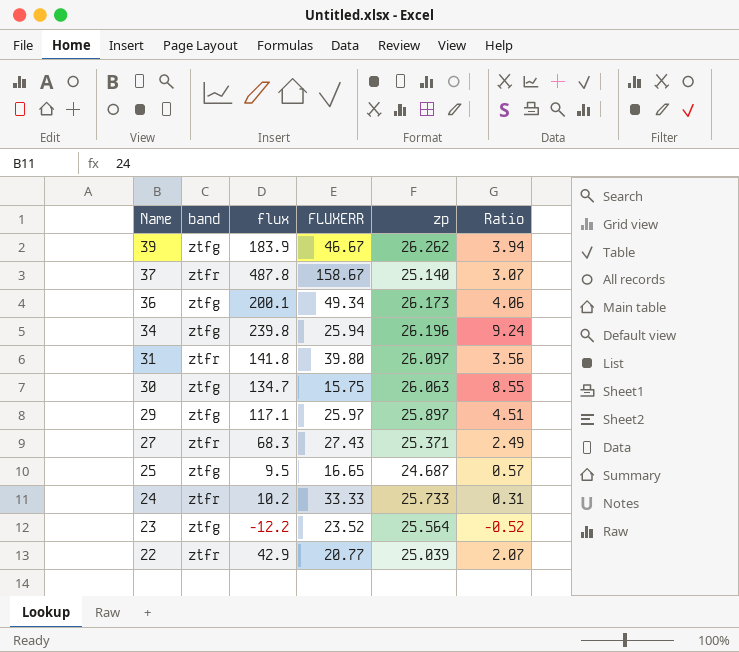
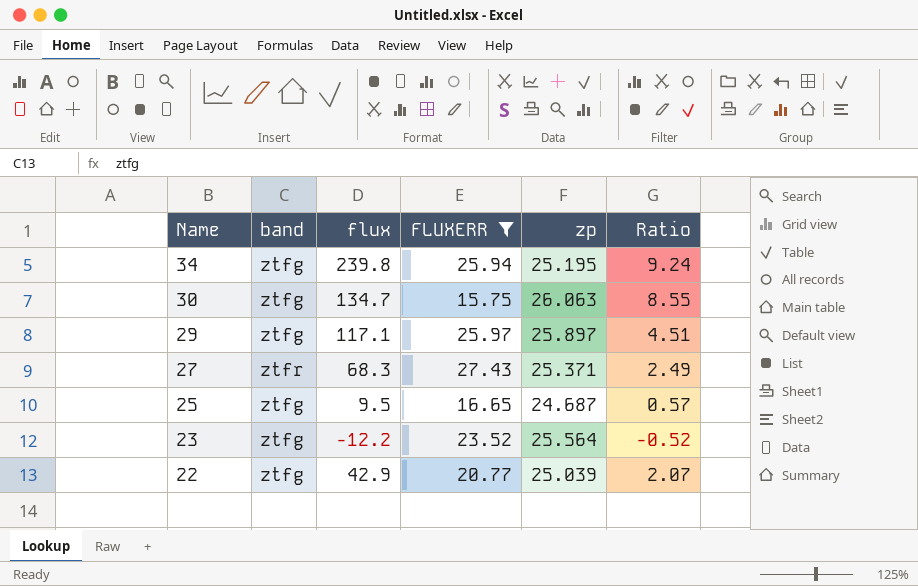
filter: none -> FLUXERR <= 27.43
34 | zp: 26.196 -> 25.195
22 | band: ztfr -> ztfg

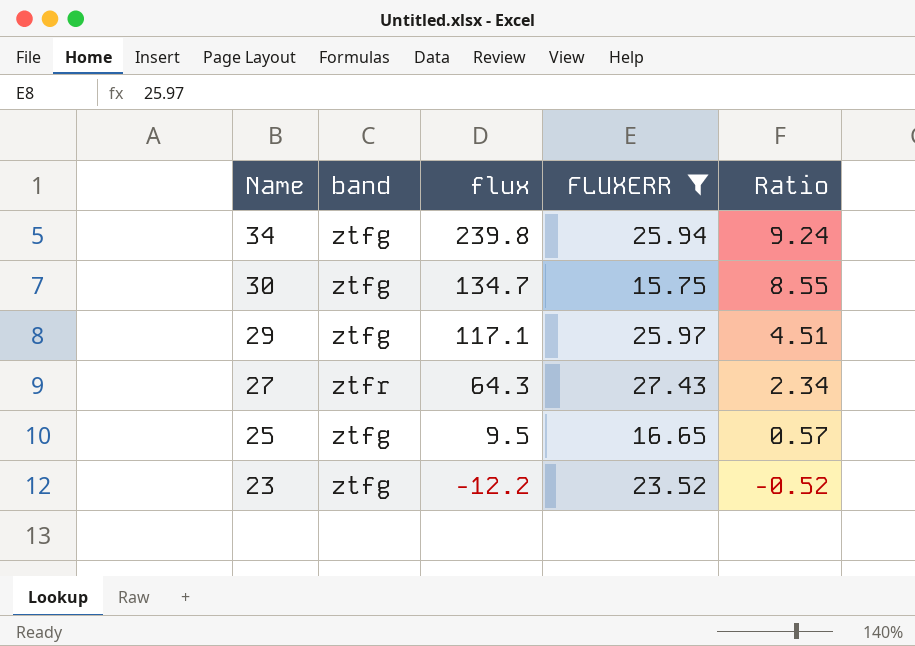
column zp | position: 5 -> none
row 22: ztfg | 42.9 | 20.77 | 25.039 | 2.07 -> none
27 | flux: 68.3 -> 64.3
27 | Ratio: 2.49 -> 2.34

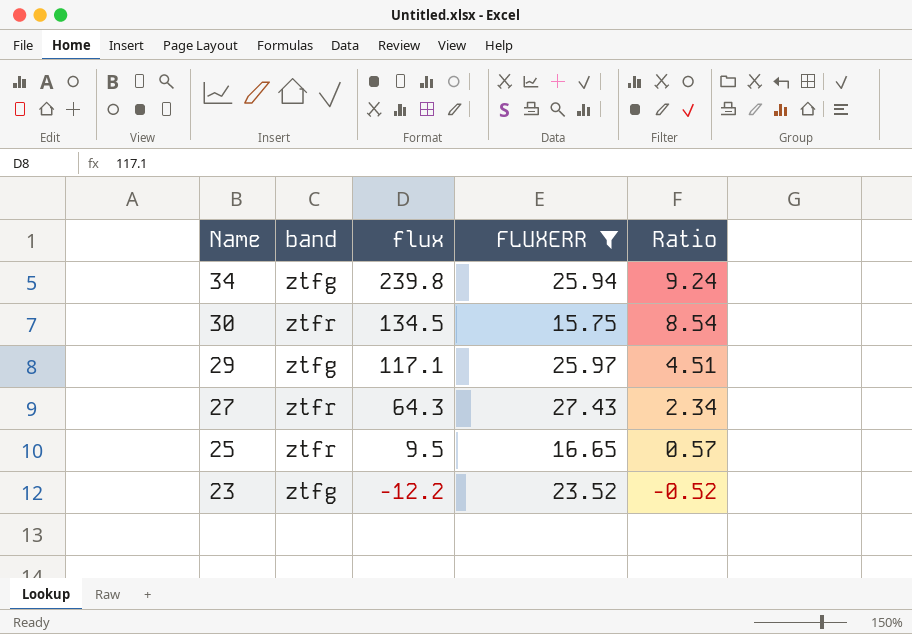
30 | band: ztfg -> ztfr
30 | flux: 134.7 -> 134.5
30 | Ratio: 8.55 -> 8.54
25 | band: ztfg -> ztfr

